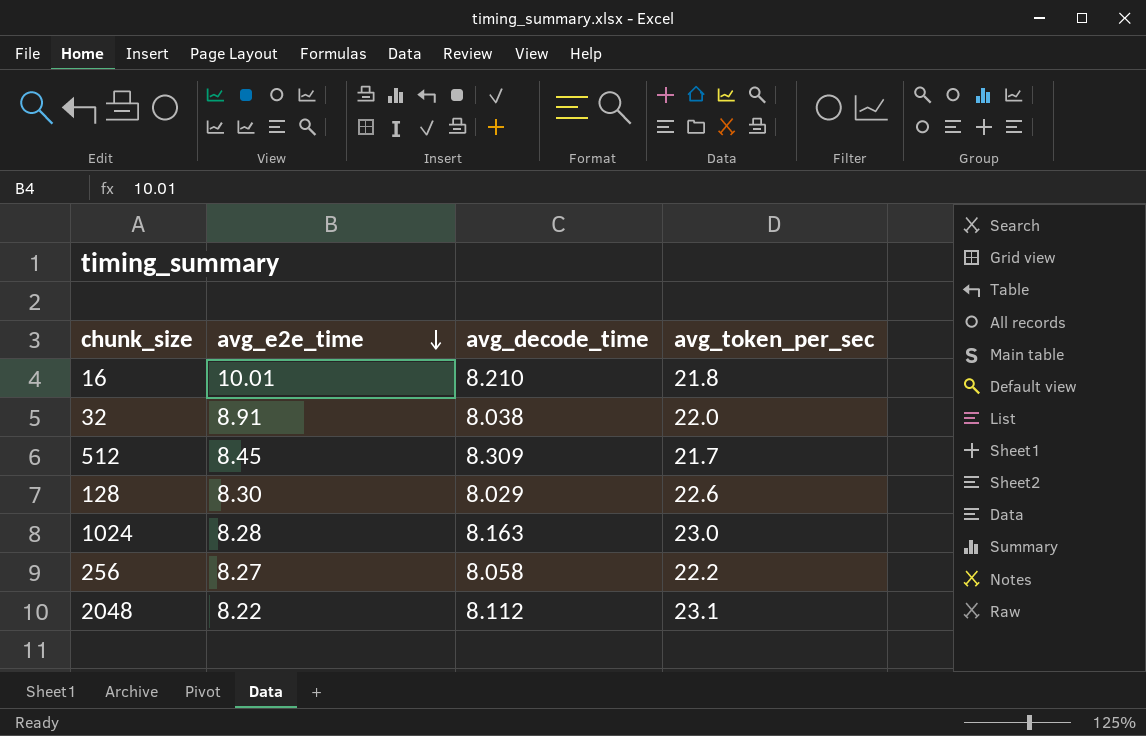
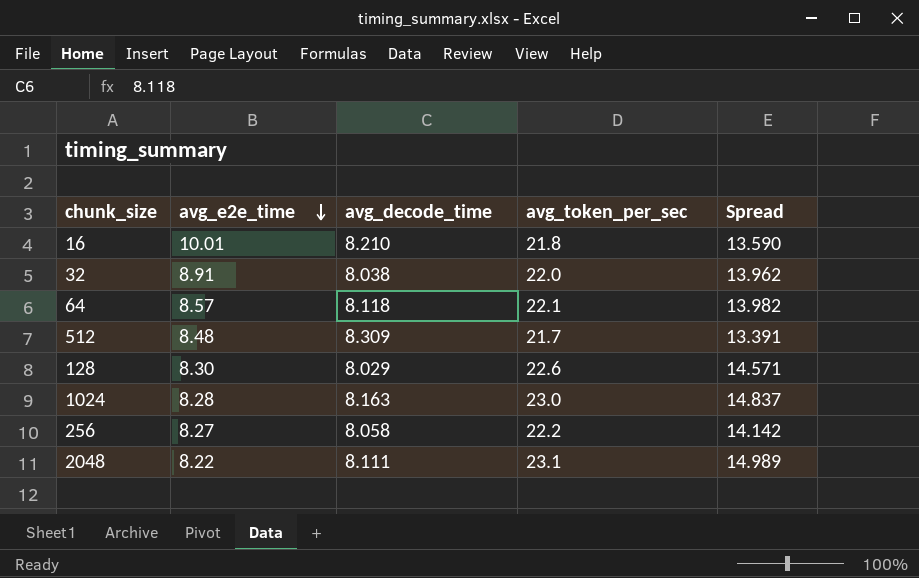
column Spread | formula: none -> [avg_token_per_sec] - [avg_decode_time]
row 64: none -> 8.57 | 8.118 | 22.1 | 13.982
512 | avg_e2e_time: 8.45 -> 8.48
2048 | avg_decode_time: 8.112 -> 8.111

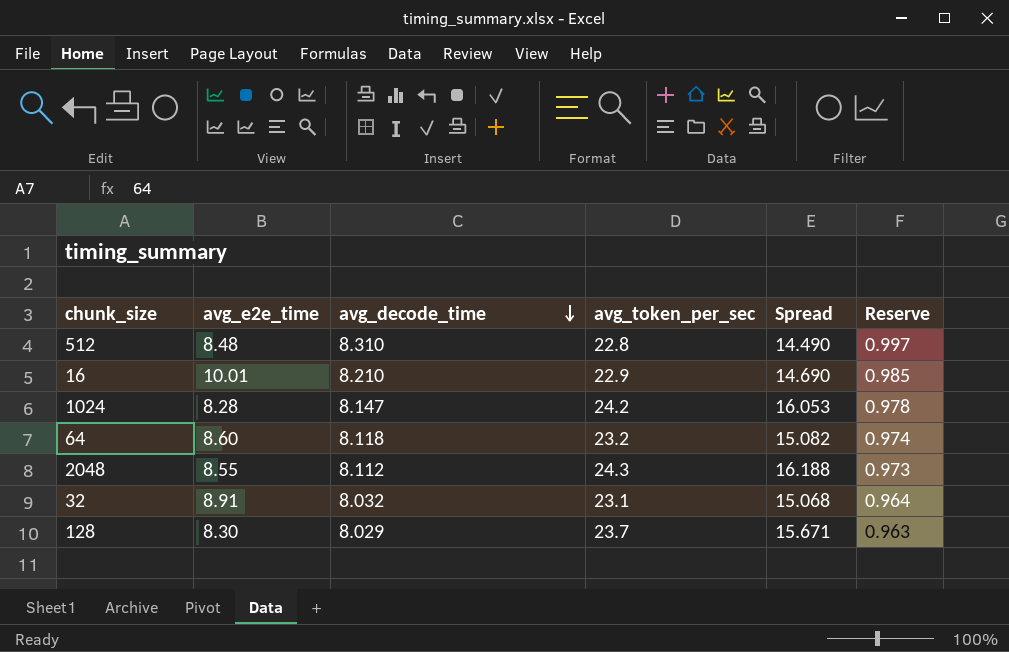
row order: avg_e2e_time descending -> avg_decode_time descending
column Reserve | formula: none -> [avg_decode_time] * 0.12
row 256: 8.27 | 8.058 | 22.2 | 14.142 -> none
512 | avg_decode_time: 8.309 -> 8.310
512 | avg_token_per_sec: 21.7 -> 22.8
512 | Spread: 13.391 -> 14.490
16 | avg_token_per_sec: 21.8 -> 22.9
16 | Spread: 13.590 -> 14.690
1024 | avg_decode_time: 8.163 -> 8.147
1024 | avg_token_per_sec: 23.0 -> 24.2
1024 | Spread: 14.837 -> 16.053
64 | avg_e2e_time: 8.57 -> 8.60
64 | avg_token_per_sec: 22.1 -> 23.2
64 | Spread: 13.982 -> 15.082
2048 | avg_e2e_time: 8.22 -> 8.55
2048 | avg_decode_time: 8.111 -> 8.112
2048 | avg_token_per_sec: 23.1 -> 24.3
2048 | Spread: 14.989 -> 16.188
32 | avg_decode_time: 8.038 -> 8.032
32 | avg_token_per_sec: 22.0 -> 23.1
32 | Spread: 13.962 -> 15.068
128 | avg_token_per_sec: 22.6 -> 23.7
128 | Spread: 14.571 -> 15.671

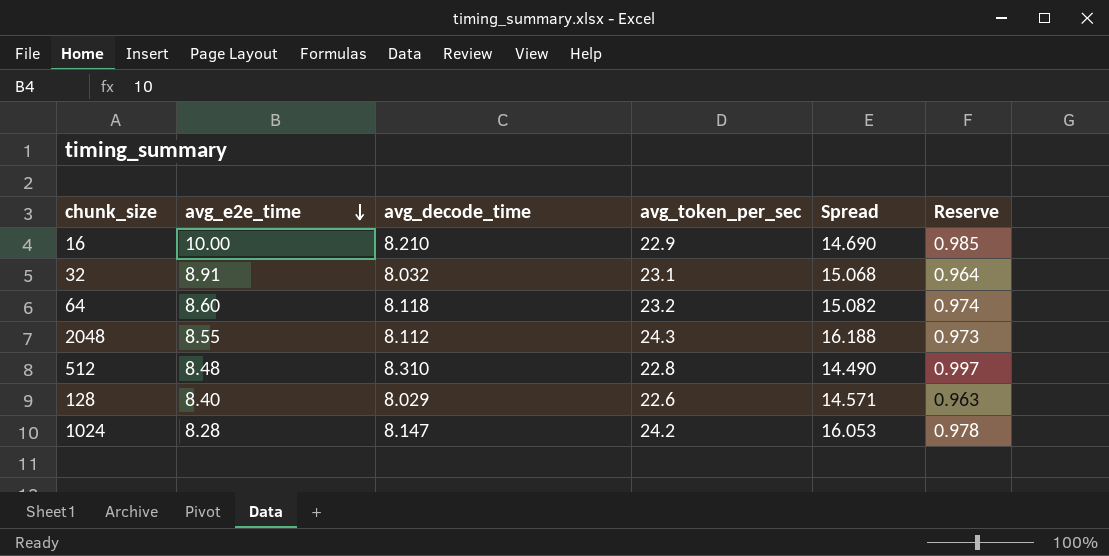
row order: avg_decode_time descending -> avg_e2e_time descending
16 | avg_e2e_time: 10.01 -> 10.00
128 | avg_e2e_time: 8.30 -> 8.40
128 | avg_token_per_sec: 23.7 -> 22.6
128 | Spread: 15.671 -> 14.571

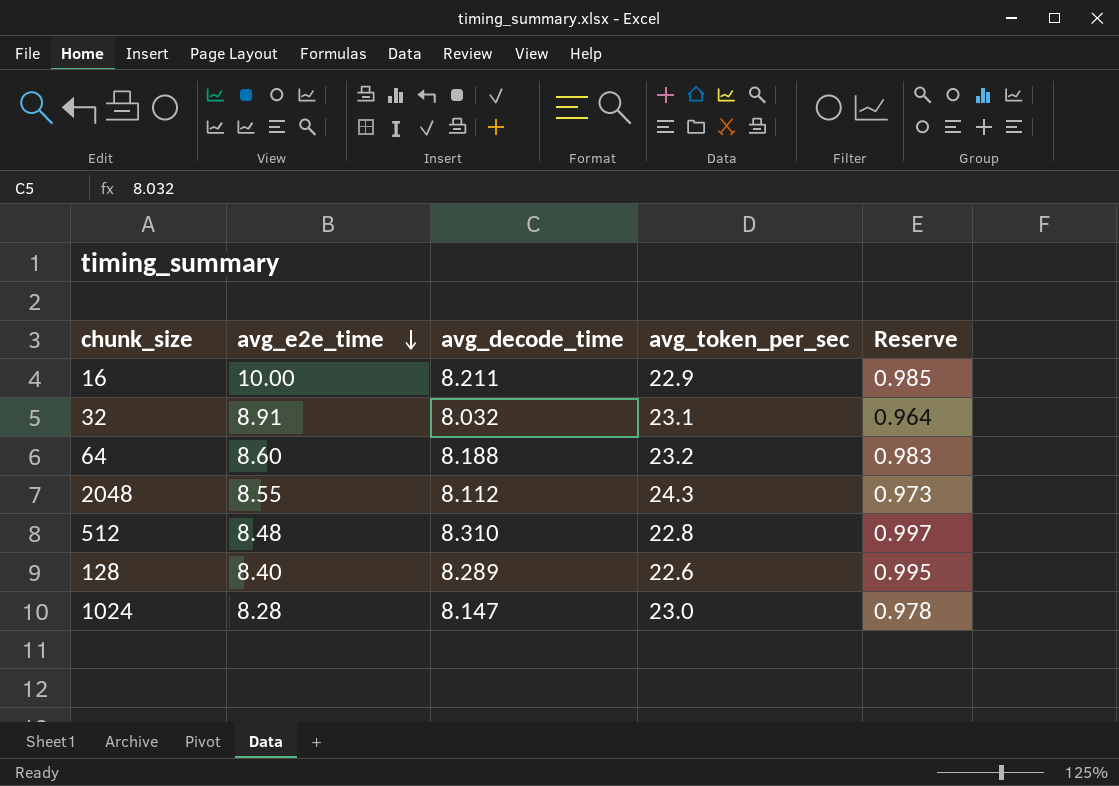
column Spread | formula: [avg_token_per_sec] - [avg_decode_time] -> none
16 | avg_decode_time: 8.210 -> 8.211
64 | avg_decode_time: 8.118 -> 8.188
64 | Reserve: 0.974 -> 0.983
128 | avg_decode_time: 8.029 -> 8.289
128 | Reserve: 0.963 -> 0.995
1024 | avg_token_per_sec: 24.2 -> 23.0

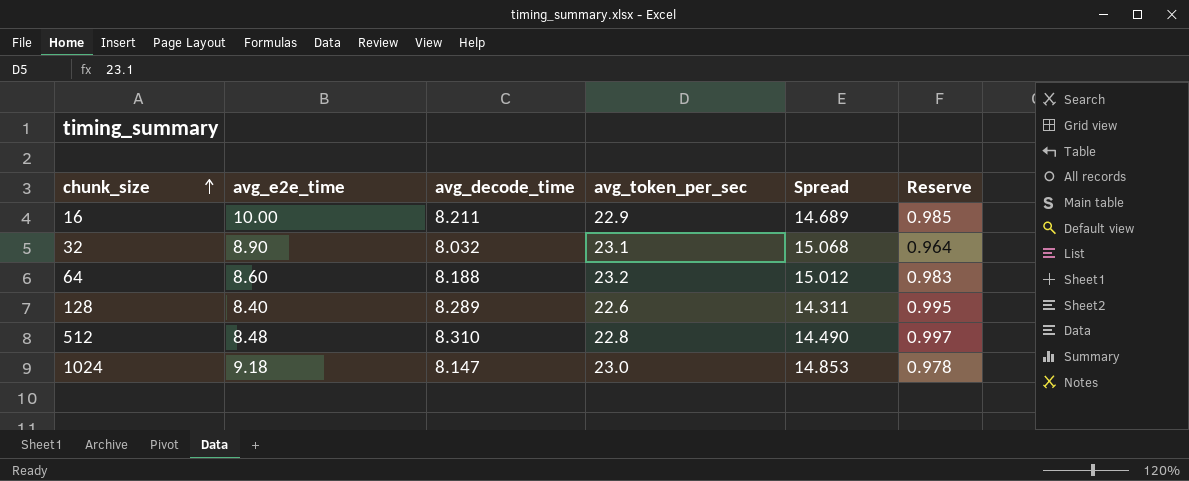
row order: avg_e2e_time descending -> chunk_size ascending
column Spread | formula: none -> [avg_token_per_sec] - [avg_decode_time]
row 2048: 8.55 | 8.112 | 24.3 | 0.973 -> none
32 | avg_e2e_time: 8.91 -> 8.90
1024 | avg_e2e_time: 8.28 -> 9.18

